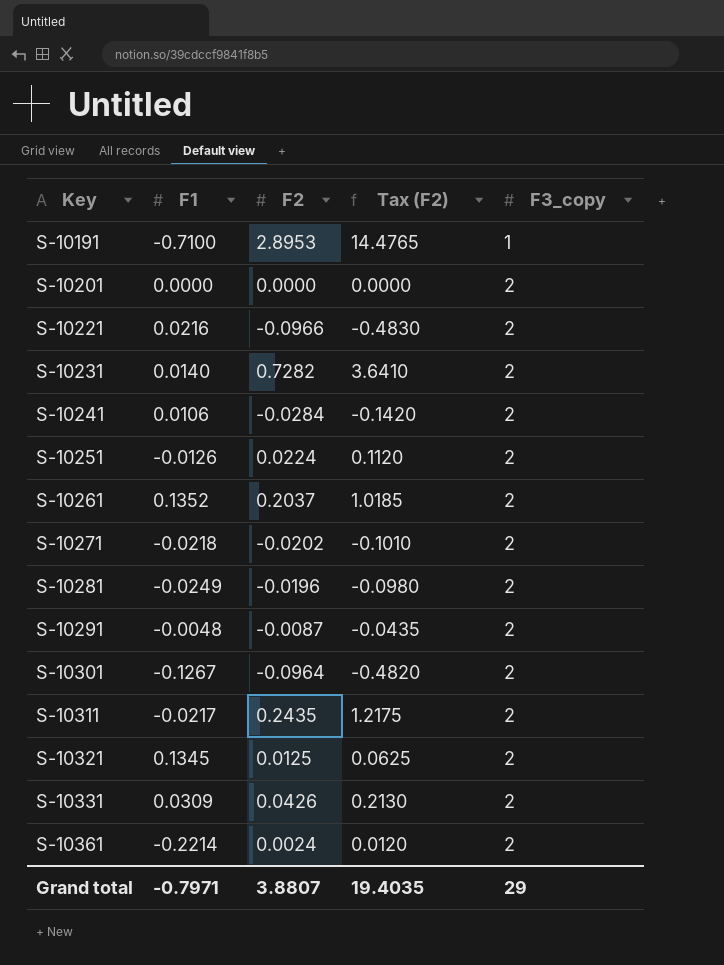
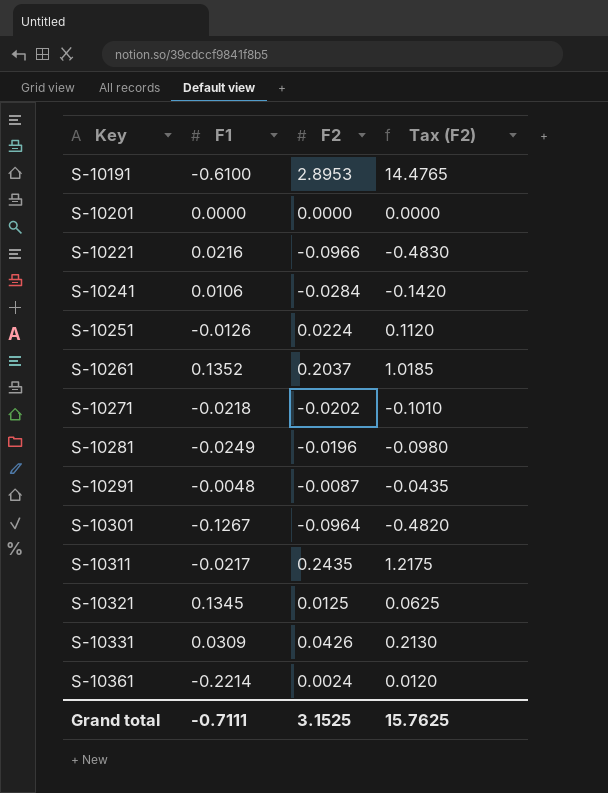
column F3_copy | position: 5 -> none
row S-10231: 0.0140 | 0.7282 | 3.6410 | 2 -> none
S-10191 | F1: -0.7100 -> -0.6100
Grand total | F1: -0.7971 -> -0.7111
Grand total | F2: 3.8807 -> 3.1525
Grand total | Tax (F2): 19.4035 -> 15.7625

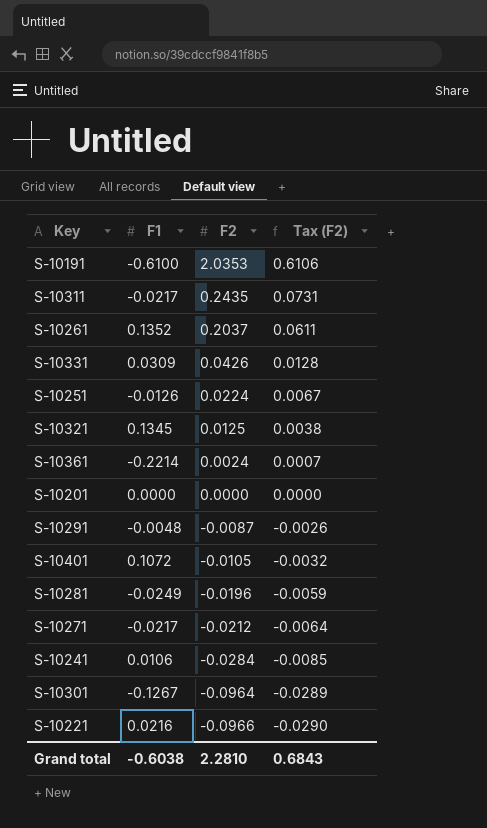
row order: Key ascending -> F2 descending
column Tax (F2) | formula: [F2] * 5 -> [F2] * 0.3
S-10191 | F2: 2.8953 -> 2.0353
row S-10401: none -> 0.1072 | -0.0105 | -0.0032
S-10271 | F1: -0.0218 -> -0.0217
S-10271 | F2: -0.0202 -> -0.0212
Grand total | F1: -0.7111 -> -0.6038
Grand total | F2: 3.1525 -> 2.2810
Grand total | Tax (F2): 15.7625 -> 0.6843

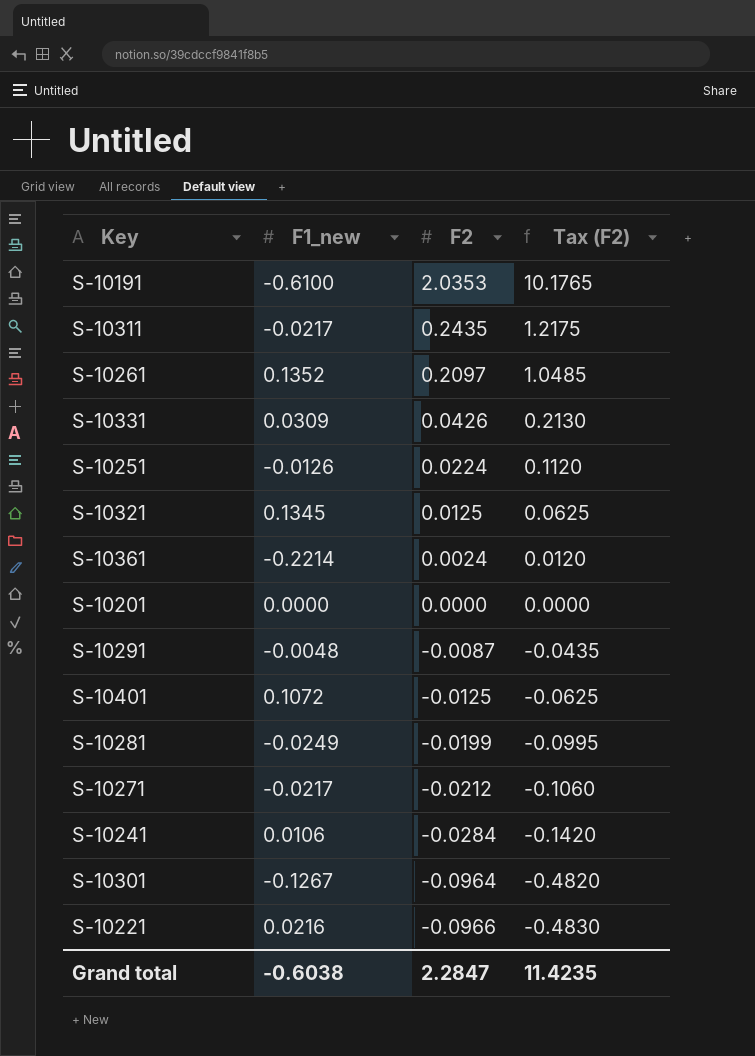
column name: F1 -> F1_new
column Tax (F2) | formula: [F2] * 0.3 -> [F2] * 5
S-10261 | F2: 0.2037 -> 0.2097
S-10401 | F2: -0.0105 -> -0.0125
S-10281 | F2: -0.0196 -> -0.0199
Grand total | F2: 2.2810 -> 2.2847
Grand total | Tax (F2): 0.6843 -> 11.4235

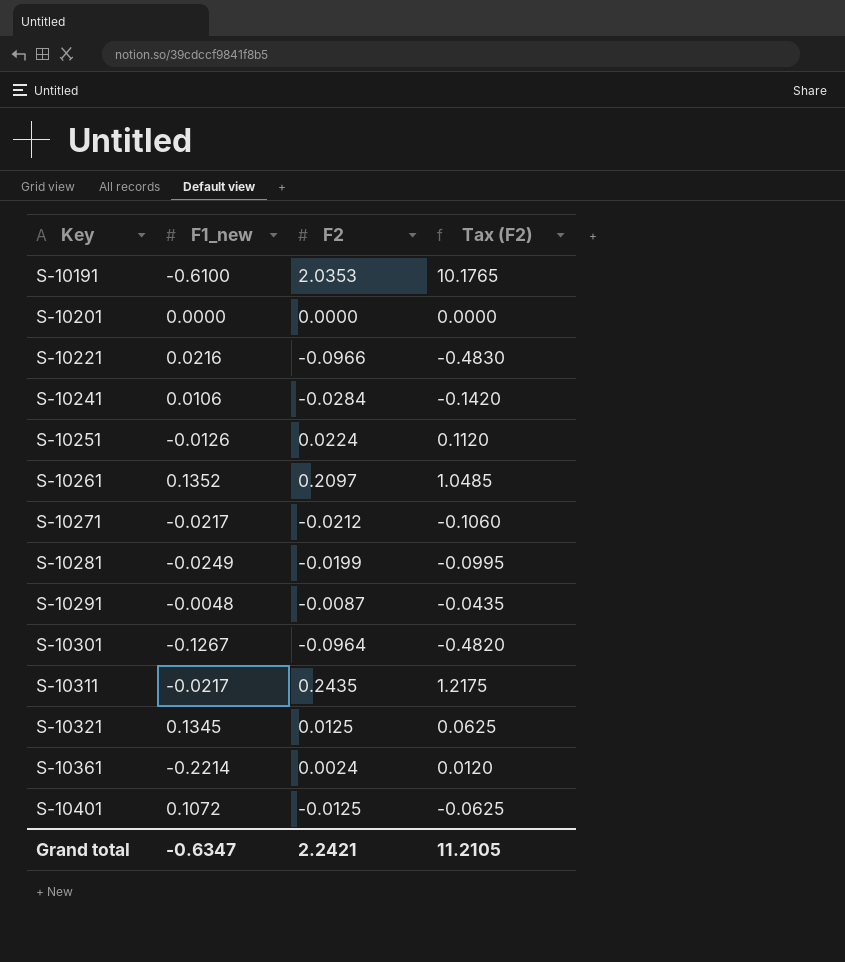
row order: F2 descending -> Key ascending
row S-10331: 0.0309 | 0.0426 | 0.2130 -> none
Grand total | F1_new: -0.6038 -> -0.6347
Grand total | F2: 2.2847 -> 2.2421
Grand total | Tax (F2): 11.4235 -> 11.2105

